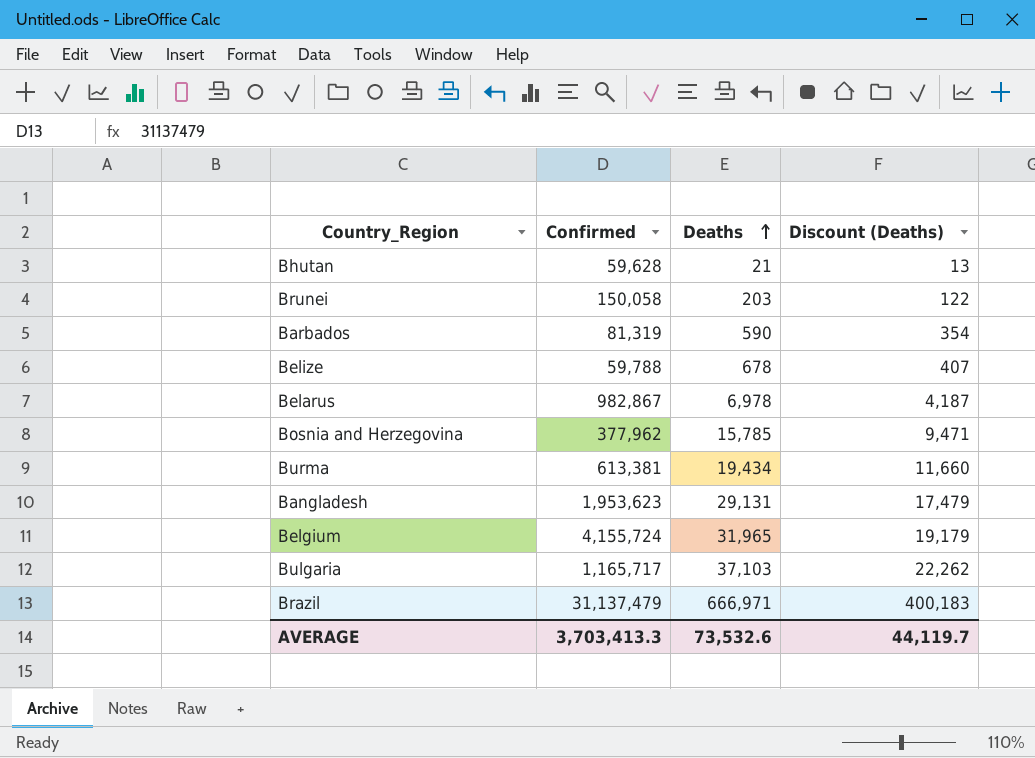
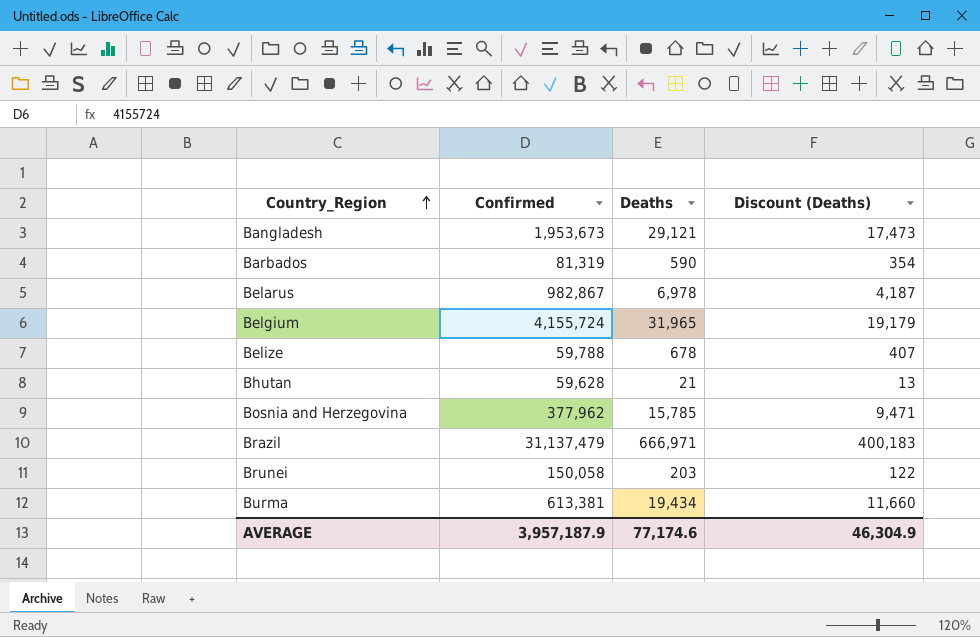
row order: Deaths ascending -> Country_Region ascending
row Bulgaria: 1,165,717 | 37,103 | 22,262 -> none
Bangladesh | Confirmed: 1,953,623 -> 1,953,673
Bangladesh | Deaths: 29,131 -> 29,121
Bangladesh | Discount (Deaths): 17,479 -> 17,473
AVERAGE | Confirmed: 3,703,413.3 -> 3,957,187.9
AVERAGE | Deaths: 73,532.6 -> 77,174.6
AVERAGE | Discount (Deaths): 44,119.7 -> 46,304.9

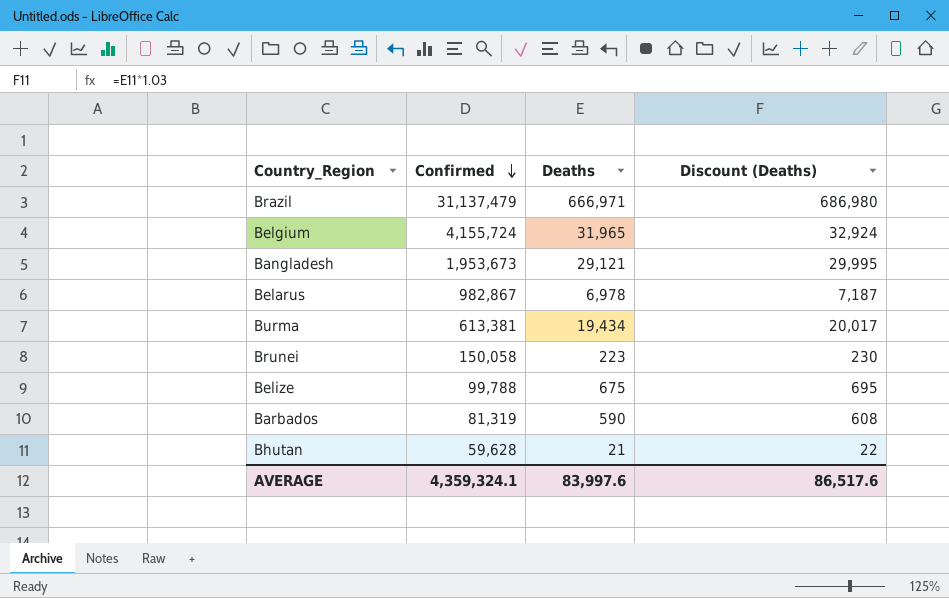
row order: Country_Region ascending -> Confirmed descending
column Discount (Deaths) | formula: [Deaths] * 0.6 -> [Deaths] * 1.03
row Bosnia and Herzegovina: 377,962 | 15,785 | 9,471 -> none
Brunei | Deaths: 203 -> 223
Belize | Confirmed: 59,788 -> 99,788
Belize | Deaths: 678 -> 675
AVERAGE | Confirmed: 3,957,187.9 -> 4,359,324.1
AVERAGE | Deaths: 77,174.6 -> 83,997.6
AVERAGE | Discount (Deaths): 46,304.9 -> 86,517.6

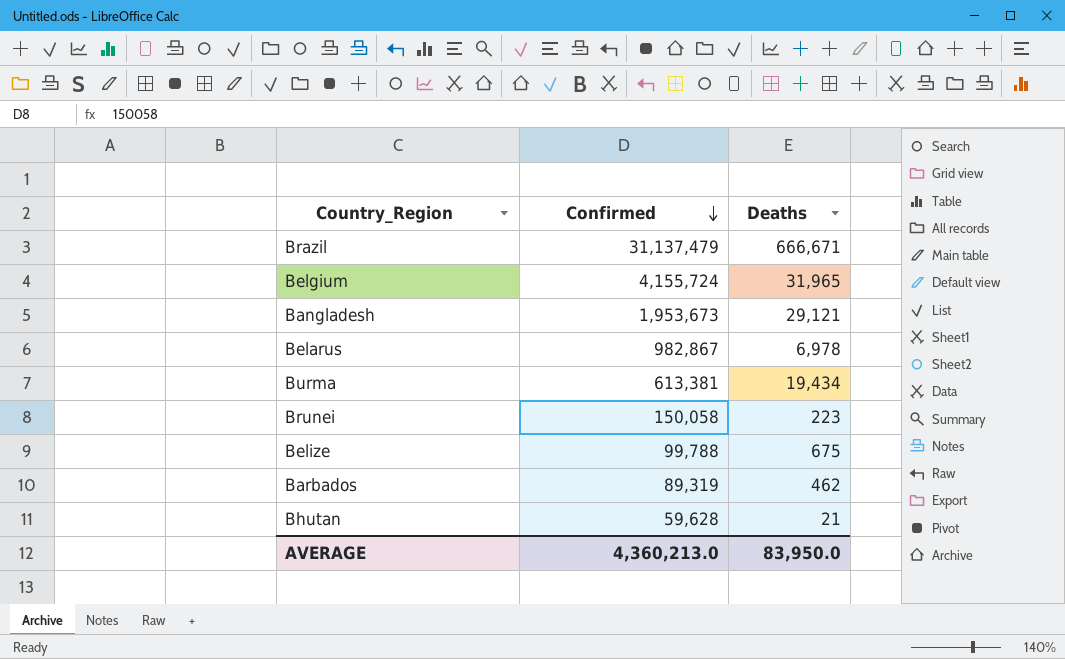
column Discount (Deaths) | formula: [Deaths] * 1.03 -> none
Brazil | Deaths: 666,971 -> 666,671
Barbados | Confirmed: 81,319 -> 89,319
Barbados | Deaths: 590 -> 462
AVERAGE | Confirmed: 4,359,324.1 -> 4,360,213.0
AVERAGE | Deaths: 83,997.6 -> 83,950.0

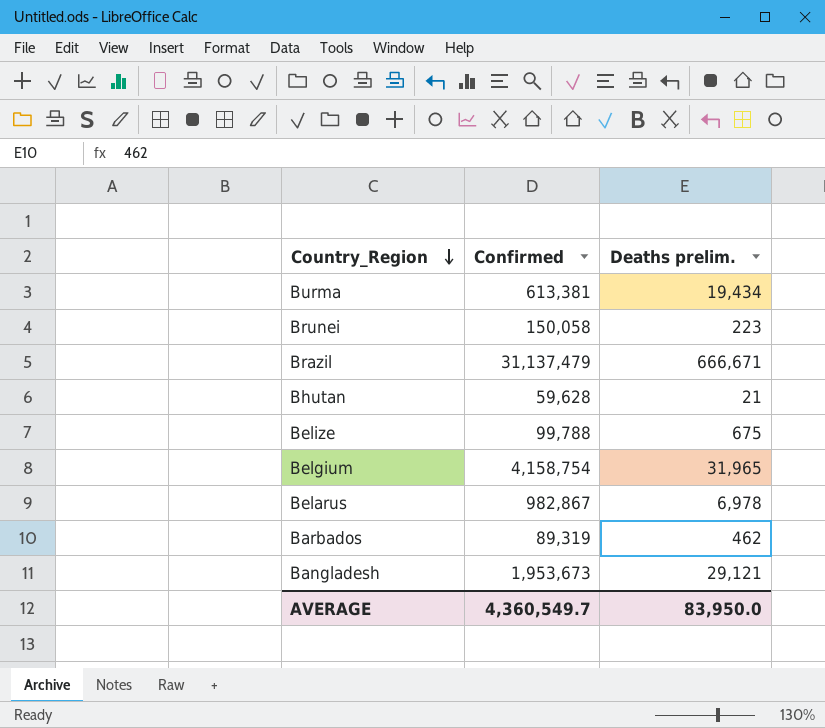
row order: Confirmed descending -> Country_Region descending
column name: Deaths -> Deaths prelim.
Belgium | Confirmed: 4,155,724 -> 4,158,754
AVERAGE | Confirmed: 4,360,213.0 -> 4,360,549.7

